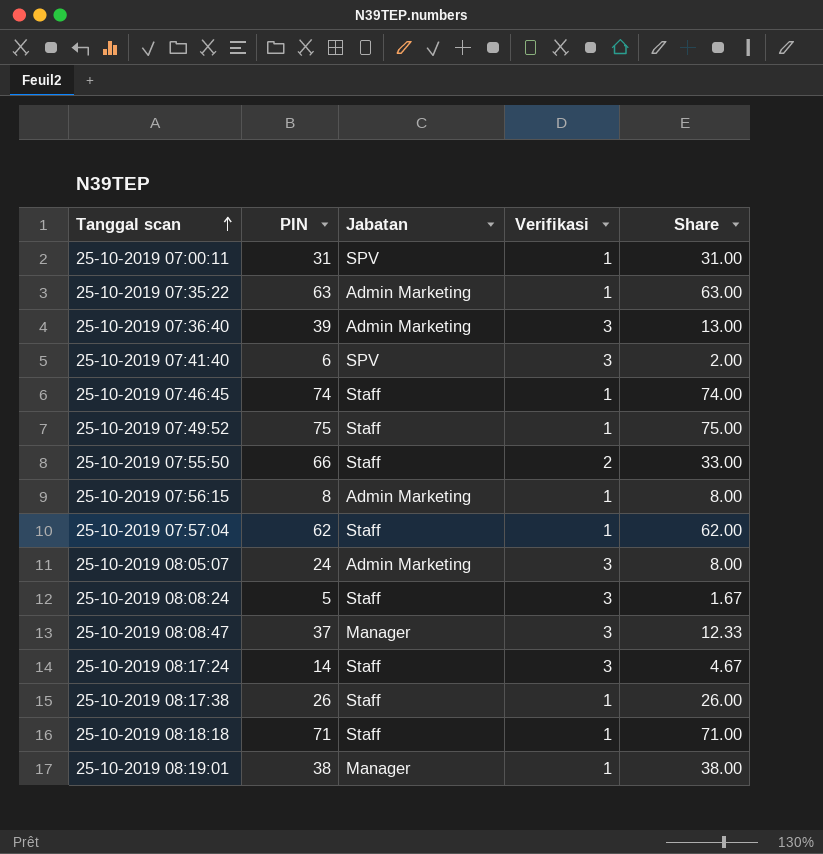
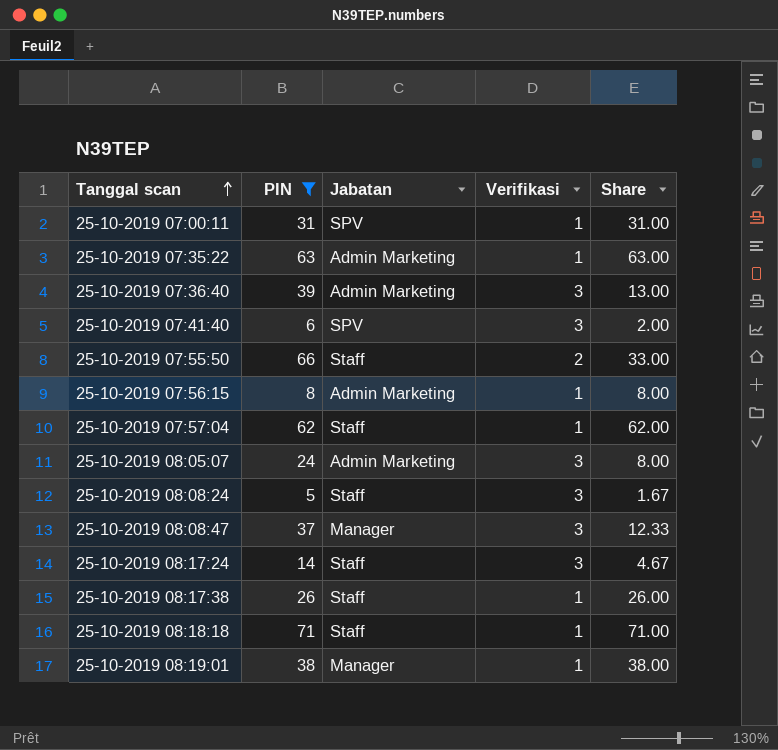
filter: none -> PIN <= 71

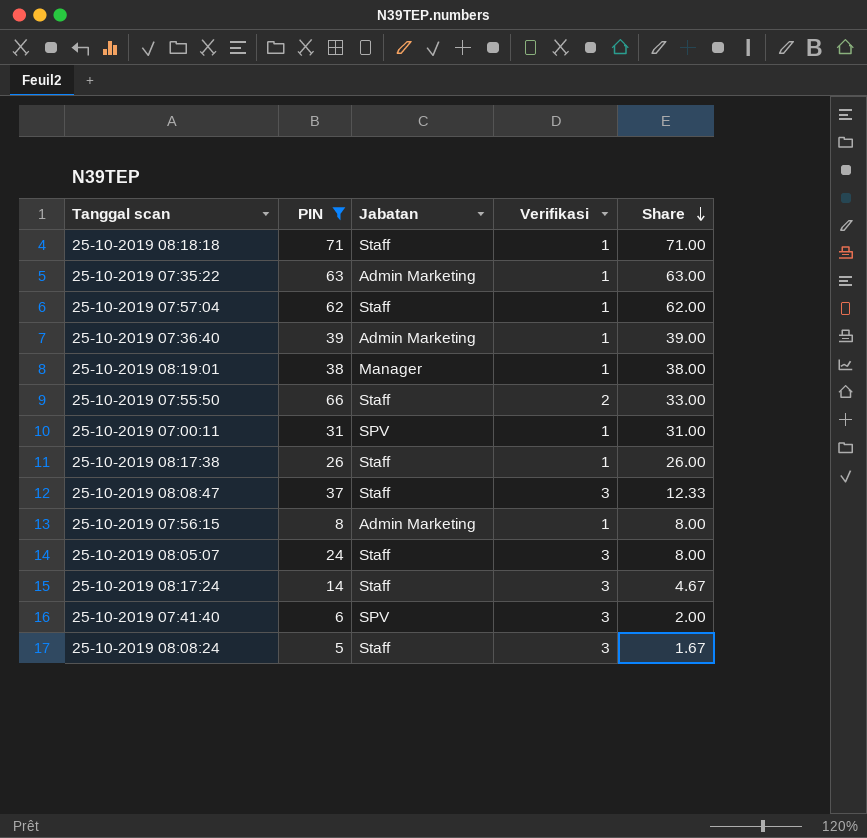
row order: Tanggal scan ascending -> Share descending
25-10-2019 07:36:40 | Verifikasi: 3 -> 1
25-10-2019 07:36:40 | Share: 13.00 -> 39.00
25-10-2019 08:08:47 | Jabatan: Manager -> Staff
25-10-2019 08:05:07 | Jabatan: Admin Marketing -> Staff

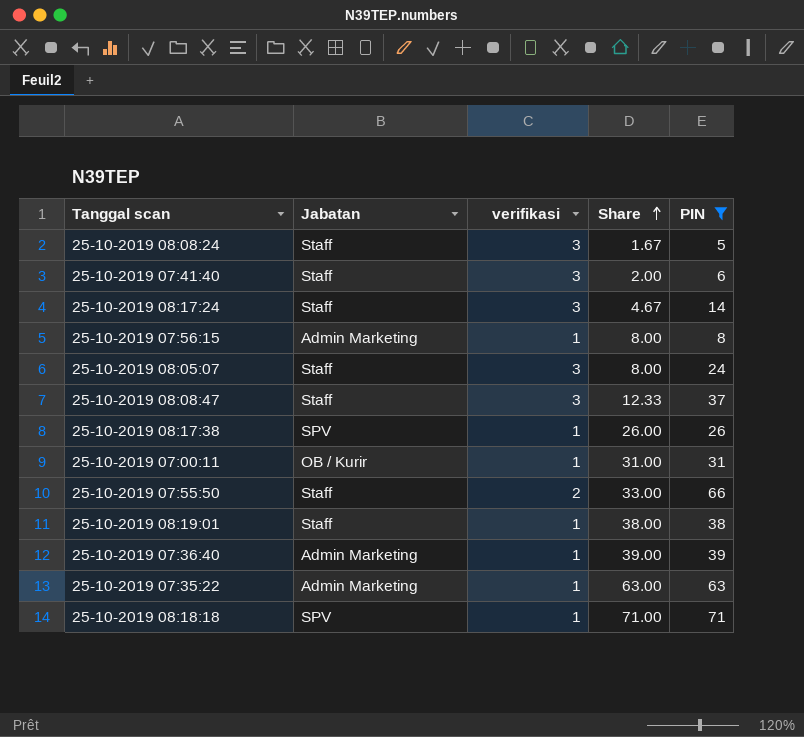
row order: Share descending -> Share ascending
column name: Verifikasi -> verifikasi
column PIN | position: 2 -> 5
row 25-10-2019 07:57:04: 62 | Staff | 1 | 62.00 -> none
25-10-2019 07:41:40 | Jabatan: SPV -> Staff
25-10-2019 08:17:38 | Jabatan: Staff -> SPV
25-10-2019 07:00:11 | Jabatan: SPV -> OB / Kurir
25-10-2019 08:19:01 | Jabatan: Manager -> Staff
25-10-2019 08:18:18 | Jabatan: Staff -> SPV

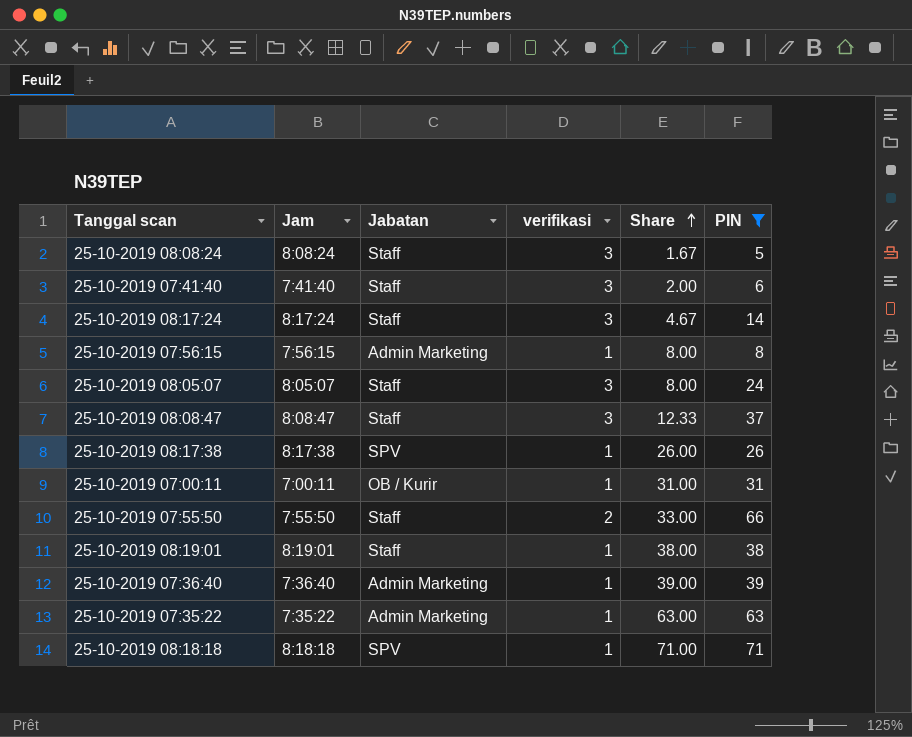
column Jam | position: none -> 2

